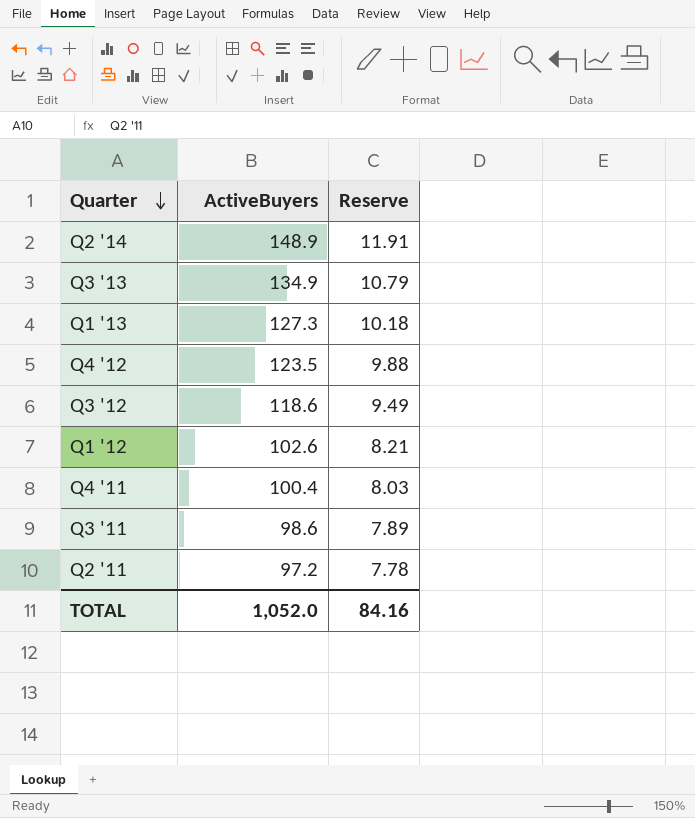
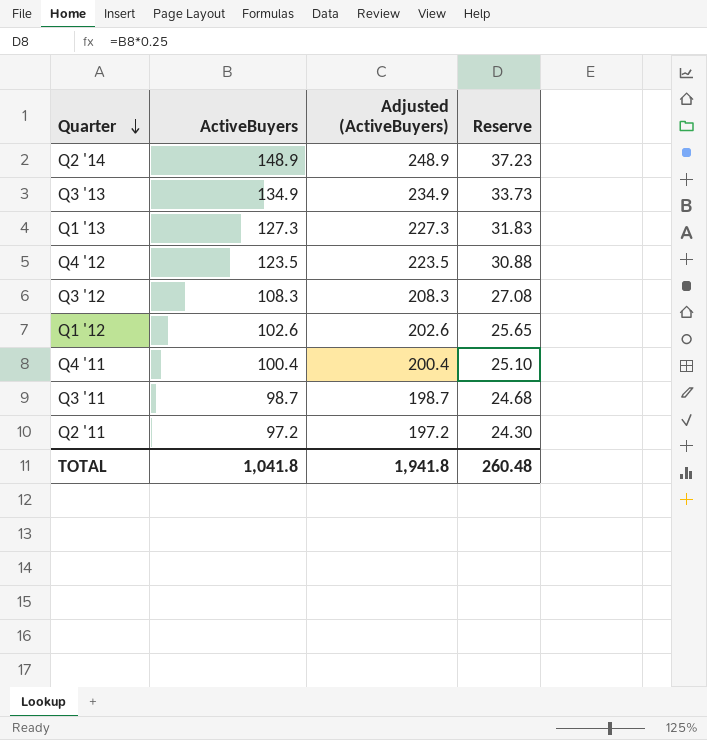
column Adjusted (ActiveBuyers) | formula: none -> [ActiveBuyers] + 100
column Reserve | formula: [ActiveBuyers] * 0.08 -> [ActiveBuyers] * 0.25
Q3 '12 | ActiveBuyers: 118.6 -> 108.3
Q3 '11 | ActiveBuyers: 98.6 -> 98.7
TOTAL | ActiveBuyers: 1,052.0 -> 1,041.8
TOTAL | Reserve: 84.16 -> 260.48

